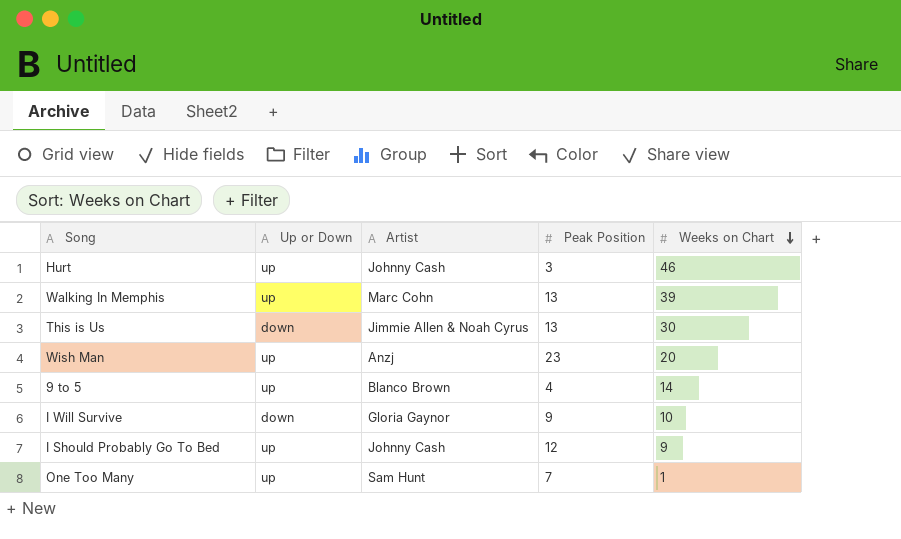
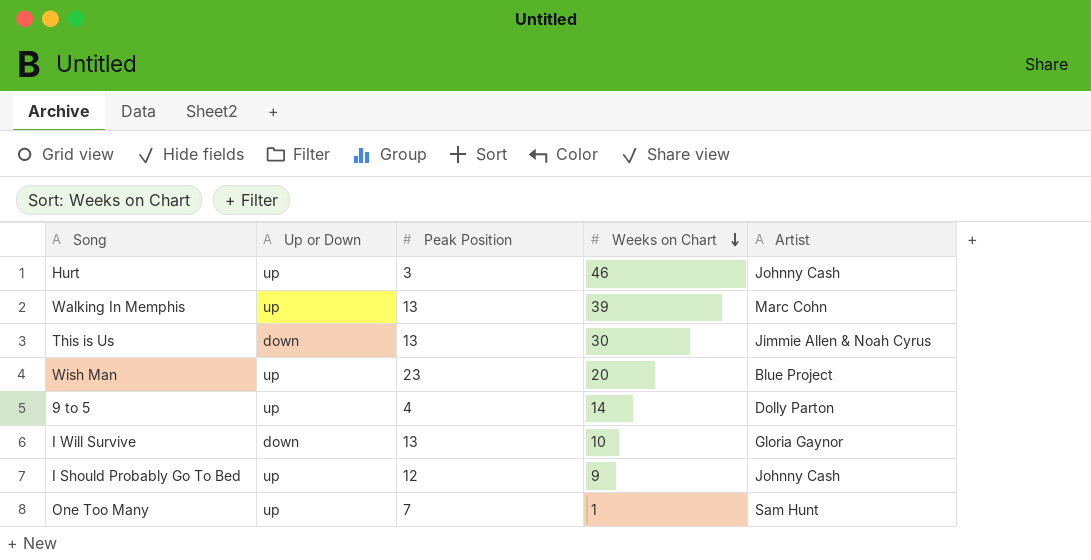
column Artist | position: 3 -> 5
Wish Man | Artist: Anzj -> Blue Project
9 to 5 | Artist: Blanco Brown -> Dolly Parton
I Will Survive | Peak Position: 9 -> 13

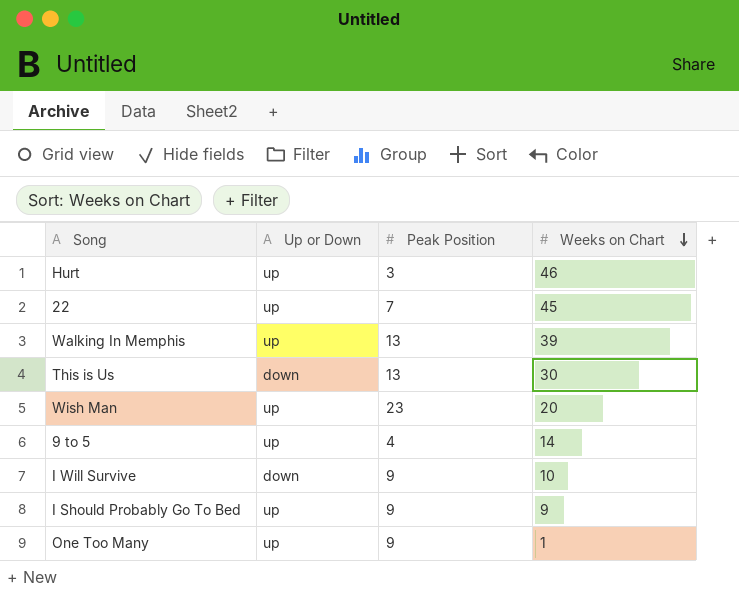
column Artist | position: 5 -> none
row 22: none -> up | 7 | 45
I Will Survive | Peak Position: 13 -> 9
I Should Probably Go To Bed | Peak Position: 12 -> 9
One Too Many | Peak Position: 7 -> 9

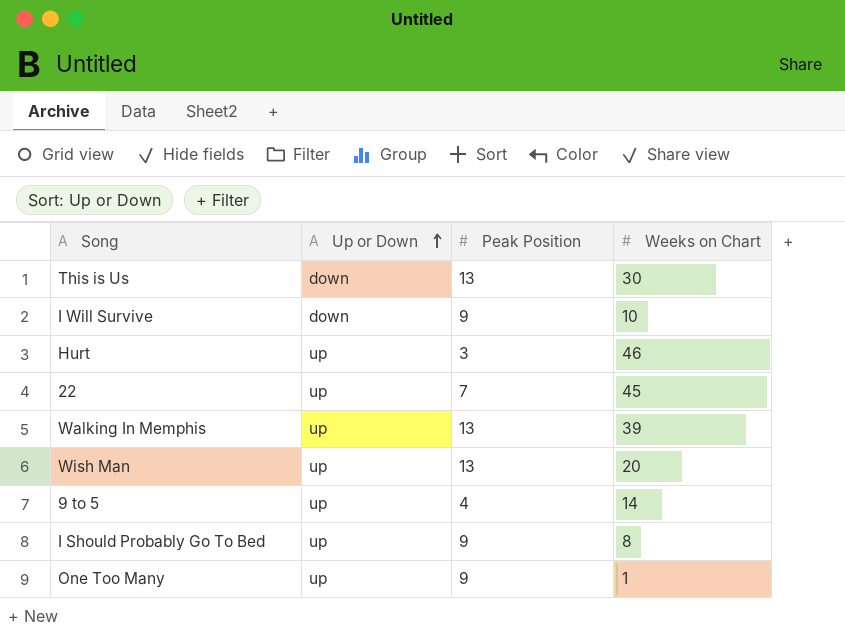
row order: Weeks on Chart descending -> Up or Down ascending
Wish Man | Peak Position: 23 -> 13
I Should Probably Go To Bed | Weeks on Chart: 9 -> 8

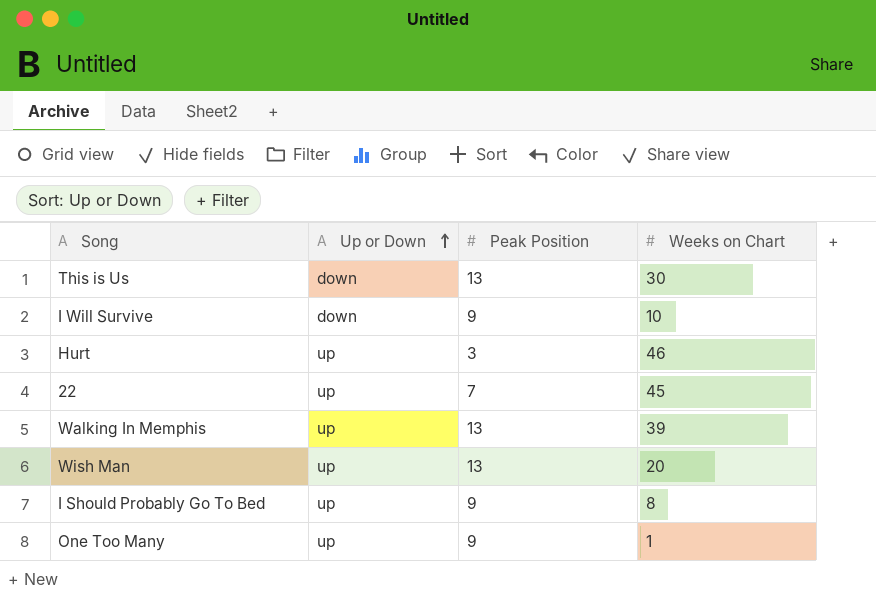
row 9 to 5: up | 4 | 14 -> none

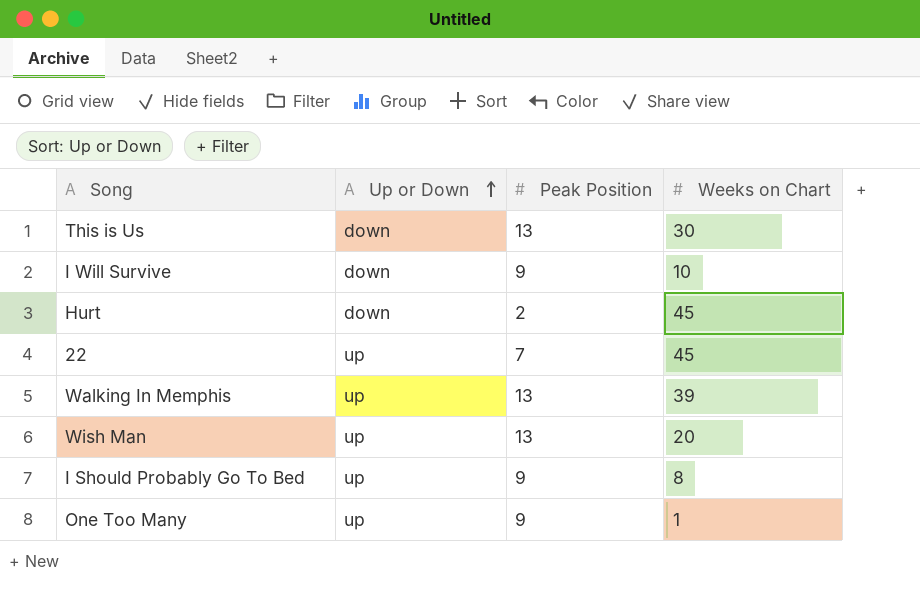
Hurt | Up or Down: up -> down
Hurt | Peak Position: 3 -> 2
Hurt | Weeks on Chart: 46 -> 45

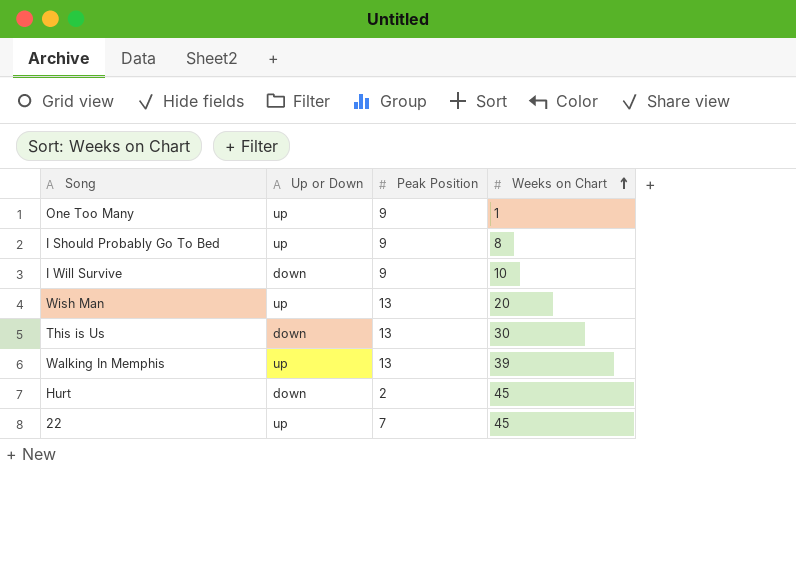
row order: Up or Down ascending -> Weeks on Chart ascending

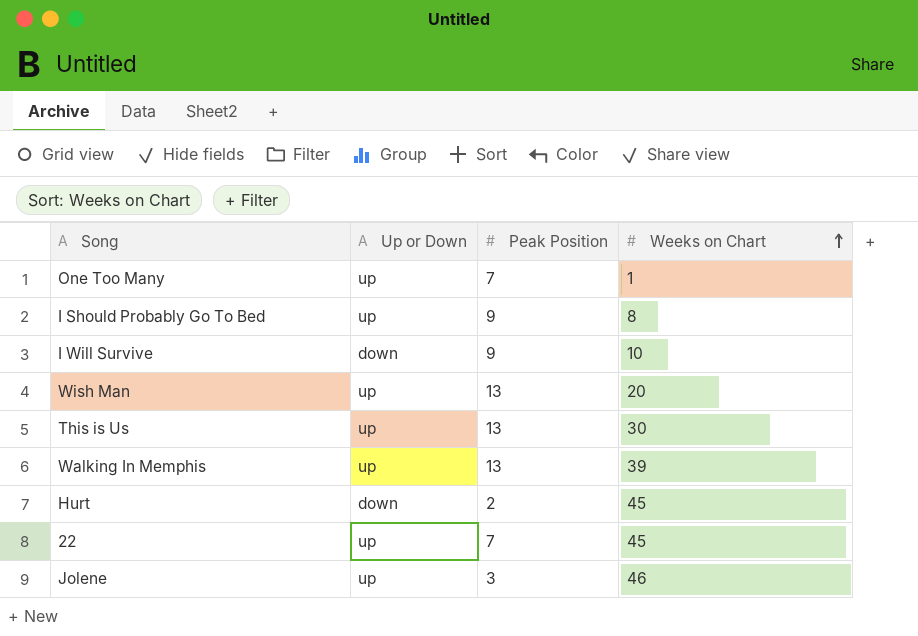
One Too Many | Peak Position: 9 -> 7
This is Us | Up or Down: down -> up
row Jolene: none -> up | 3 | 46

